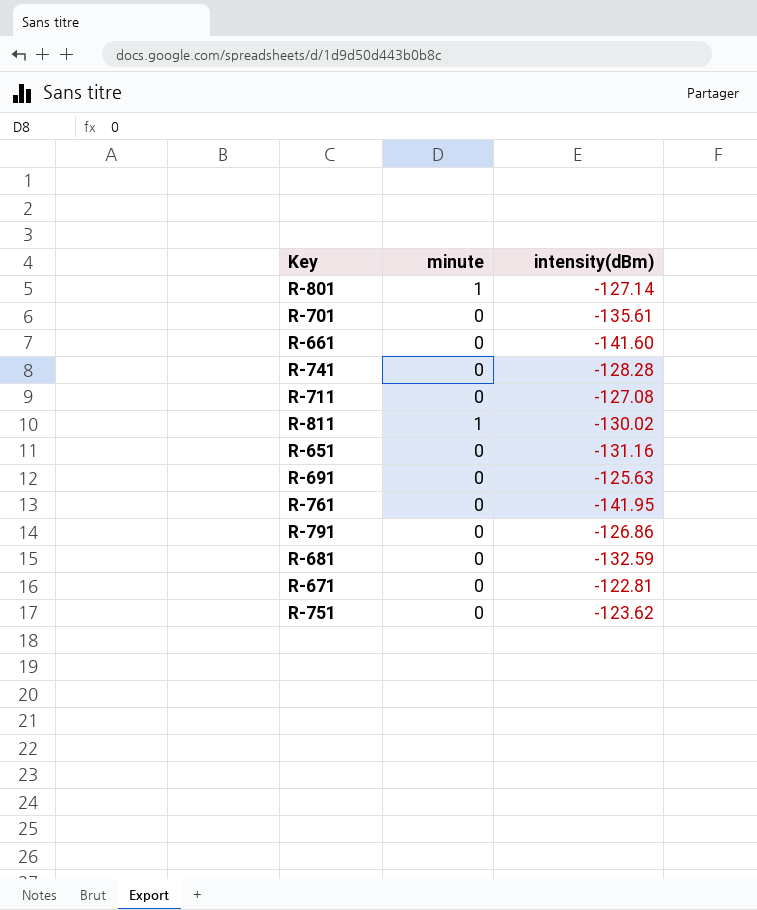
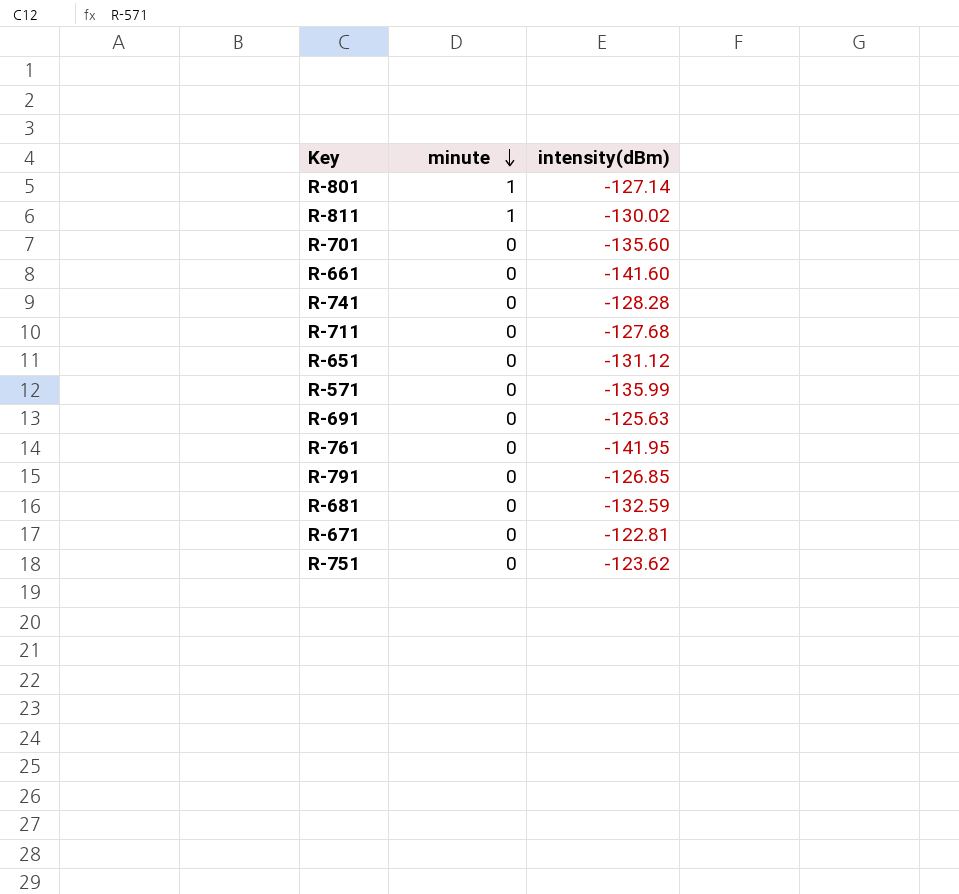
row order: none -> minute descending
R-701 | intensity(dBm): -135.61 -> -135.60
R-711 | intensity(dBm): -127.08 -> -127.68
R-651 | intensity(dBm): -131.16 -> -131.12
row R-571: none -> 0 | -135.99
R-791 | intensity(dBm): -126.86 -> -126.85

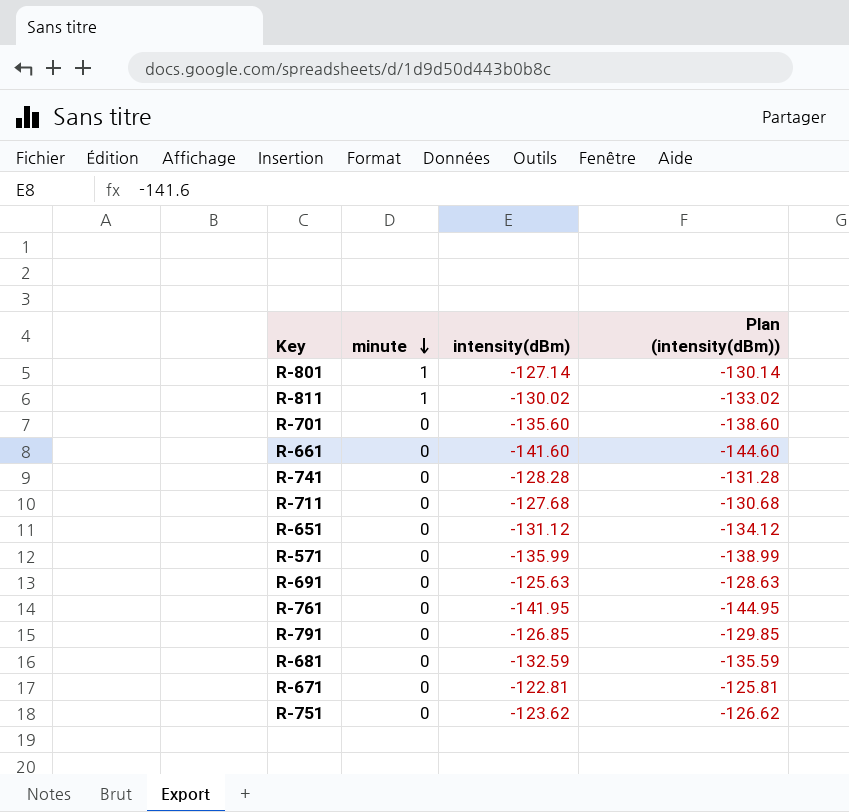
column Plan (intensity(dBm)) | formula: none -> [intensity(dBm)] - 3

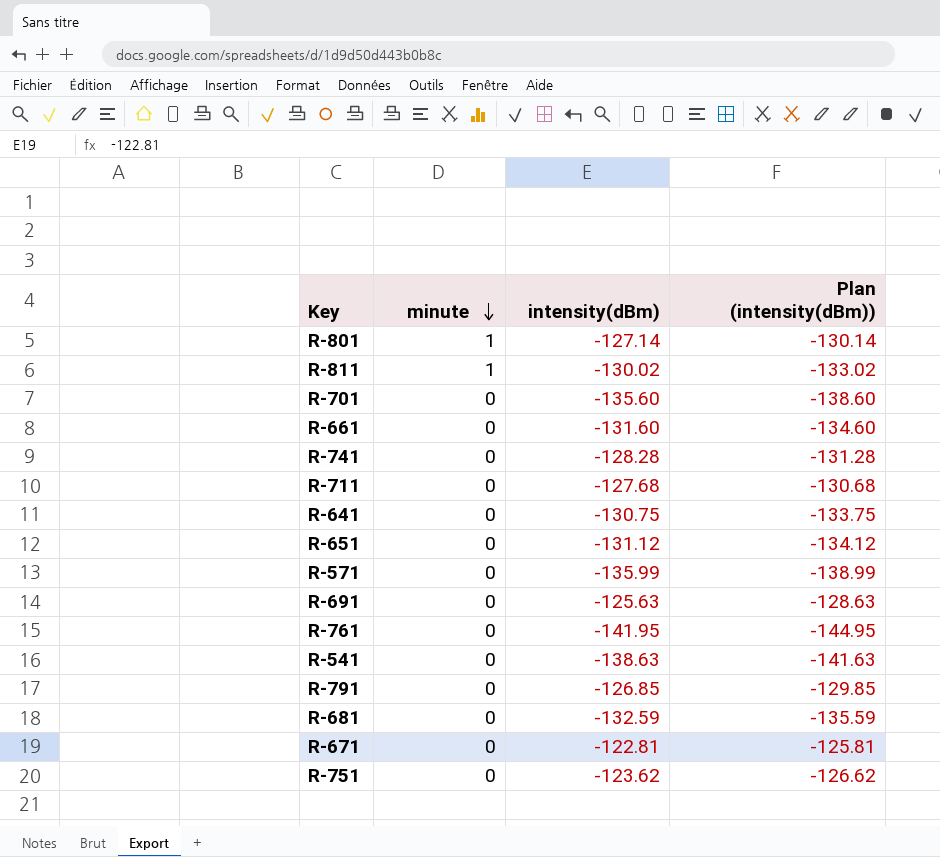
R-661 | intensity(dBm): -141.60 -> -131.60
R-661 | Plan (intensity(dBm)): -144.60 -> -134.60
row R-641: none -> 0 | -130.75 | -133.75
row R-541: none -> 0 | -138.63 | -141.63

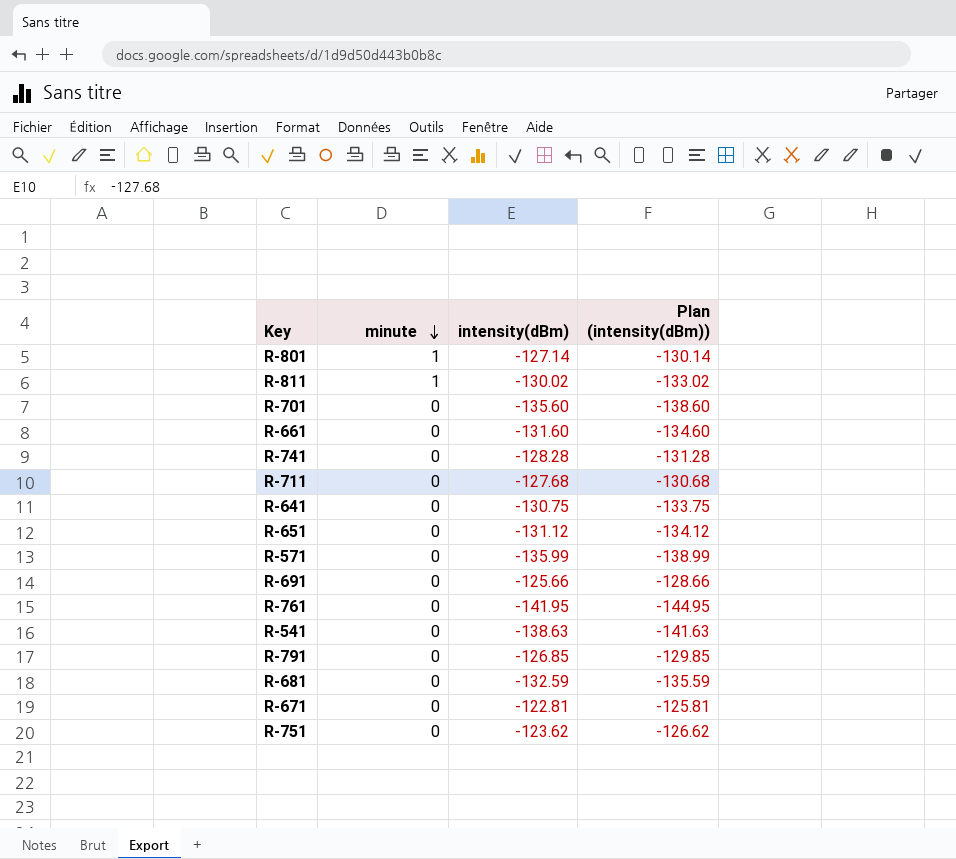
R-691 | intensity(dBm): -125.63 -> -125.66
R-691 | Plan (intensity(dBm)): -128.63 -> -128.66

